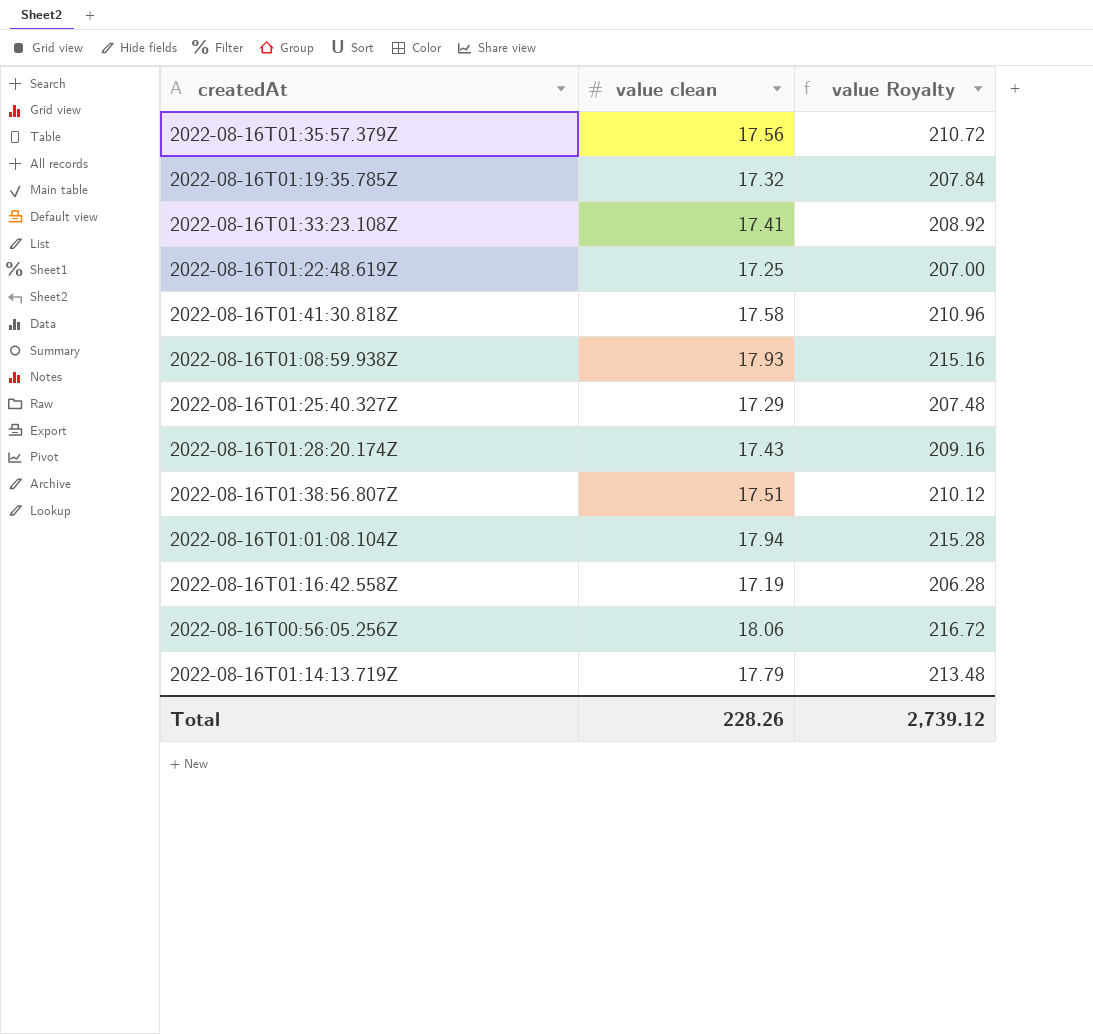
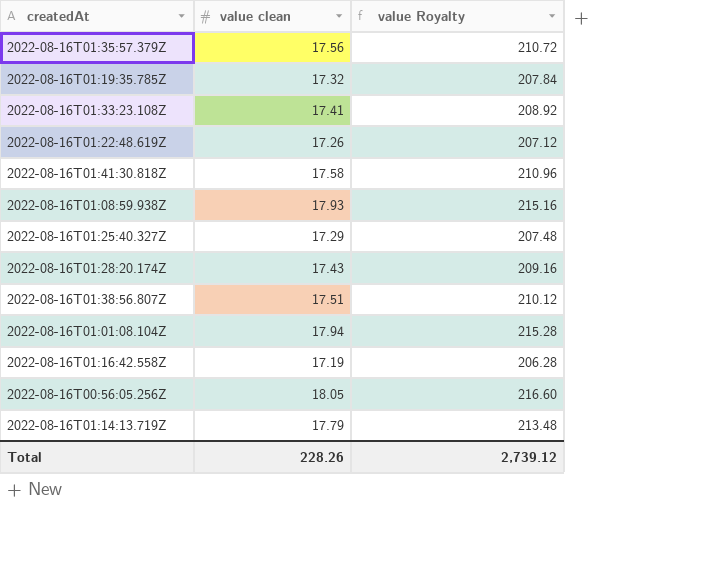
2022-08-16T01:22:48.619Z | value clean: 17.25 -> 17.26
2022-08-16T01:22:48.619Z | value Royalty: 207.00 -> 207.12
2022-08-16T00:56:05.256Z | value clean: 18.06 -> 18.05
2022-08-16T00:56:05.256Z | value Royalty: 216.72 -> 216.60

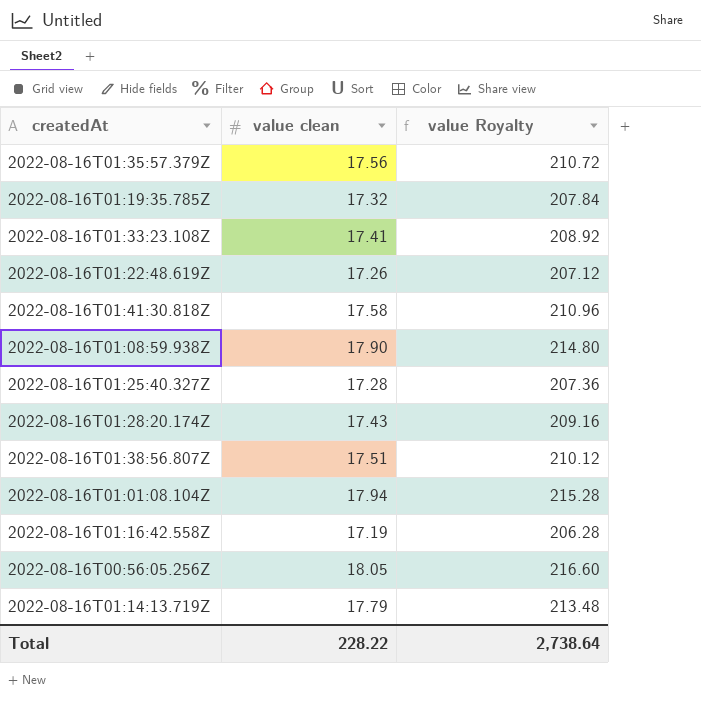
2022-08-16T01:08:59.938Z | value clean: 17.93 -> 17.90
2022-08-16T01:08:59.938Z | value Royalty: 215.16 -> 214.80
2022-08-16T01:25:40.327Z | value clean: 17.29 -> 17.28
2022-08-16T01:25:40.327Z | value Royalty: 207.48 -> 207.36
Total | value clean: 228.26 -> 228.22
Total | value Royalty: 2,739.12 -> 2,738.64

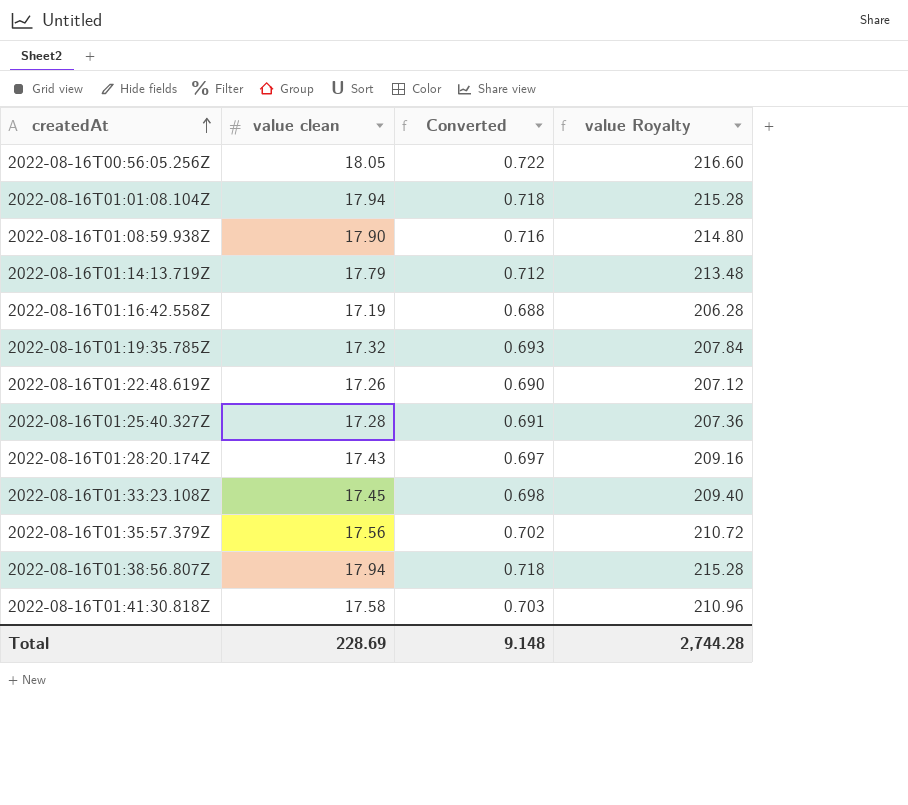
row order: none -> createdAt ascending
column Converted | formula: none -> [value clean] * 0.04
2022-08-16T01:33:23.108Z | value clean: 17.41 -> 17.45
2022-08-16T01:33:23.108Z | value Royalty: 208.92 -> 209.40
2022-08-16T01:38:56.807Z | value clean: 17.51 -> 17.94
2022-08-16T01:38:56.807Z | value Royalty: 210.12 -> 215.28
Total | value clean: 228.22 -> 228.69
Total | value Royalty: 2,738.64 -> 2,744.28

